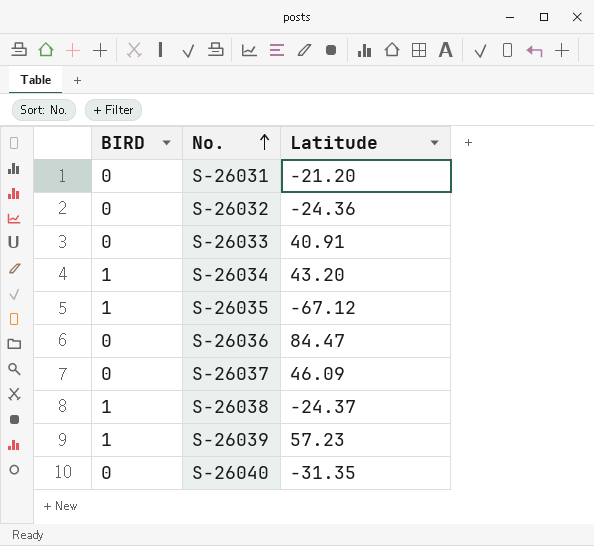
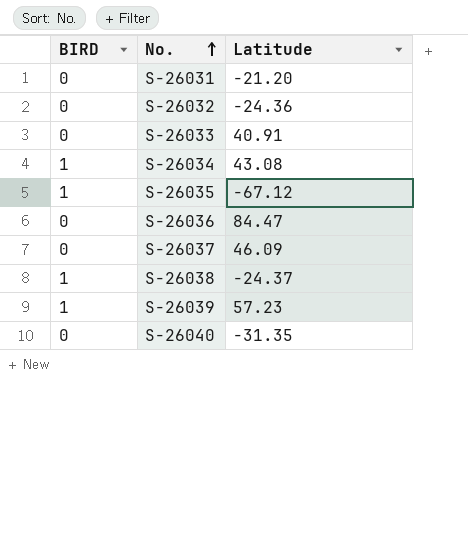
S-26034 | Latitude: 43.20 -> 43.08

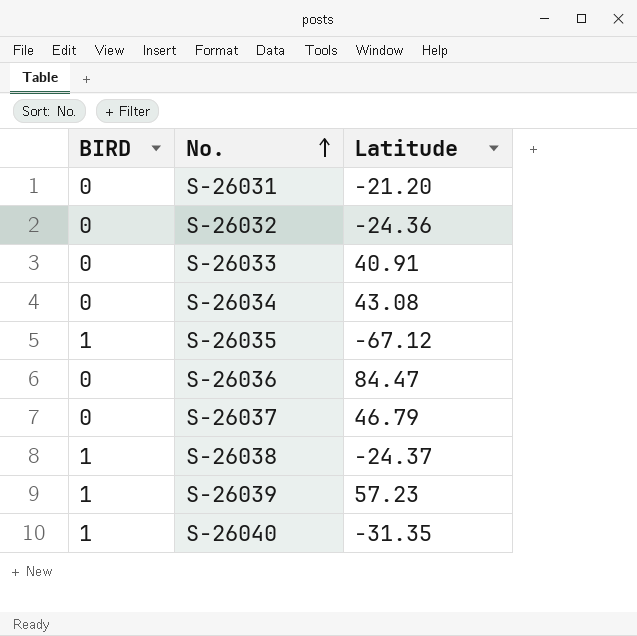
S-26034 | BIRD: 1 -> 0
S-26037 | Latitude: 46.09 -> 46.79
S-26040 | BIRD: 0 -> 1

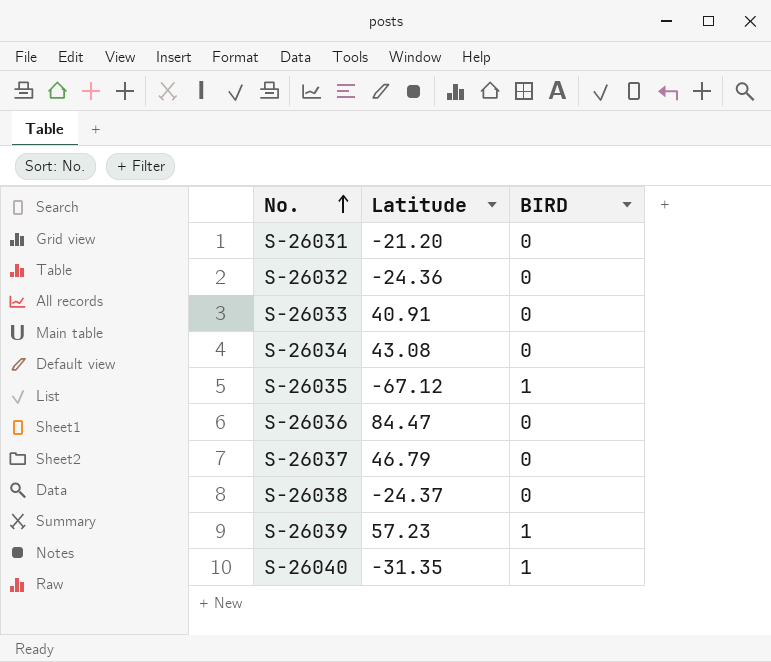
column BIRD | position: 1 -> 3
S-26038 | BIRD: 1 -> 0

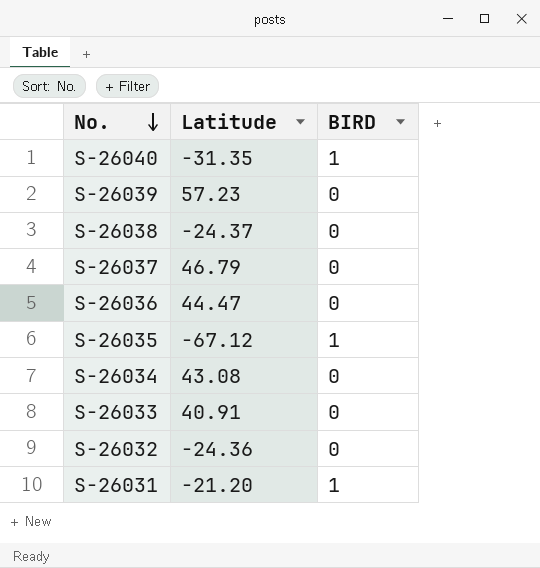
row order: No. ascending -> No. descending
S-26039 | BIRD: 1 -> 0
S-26036 | Latitude: 84.47 -> 44.47
S-26031 | BIRD: 0 -> 1

